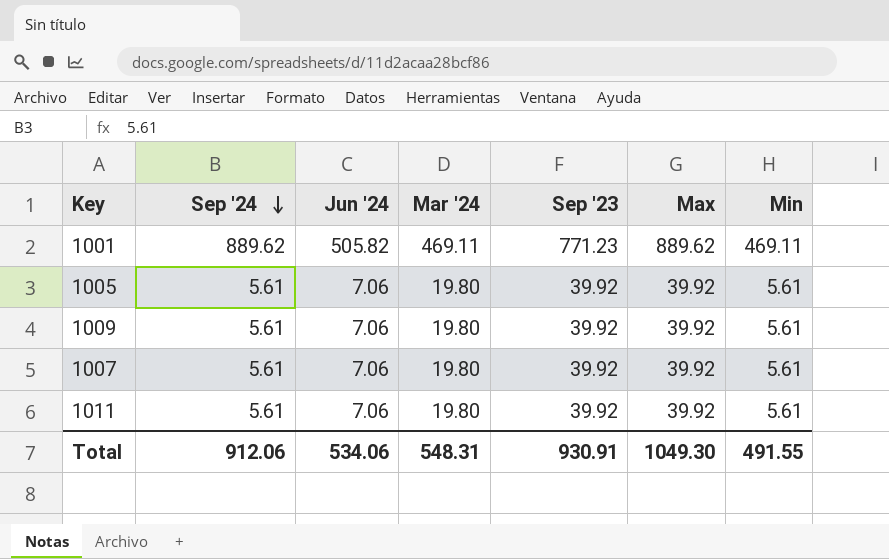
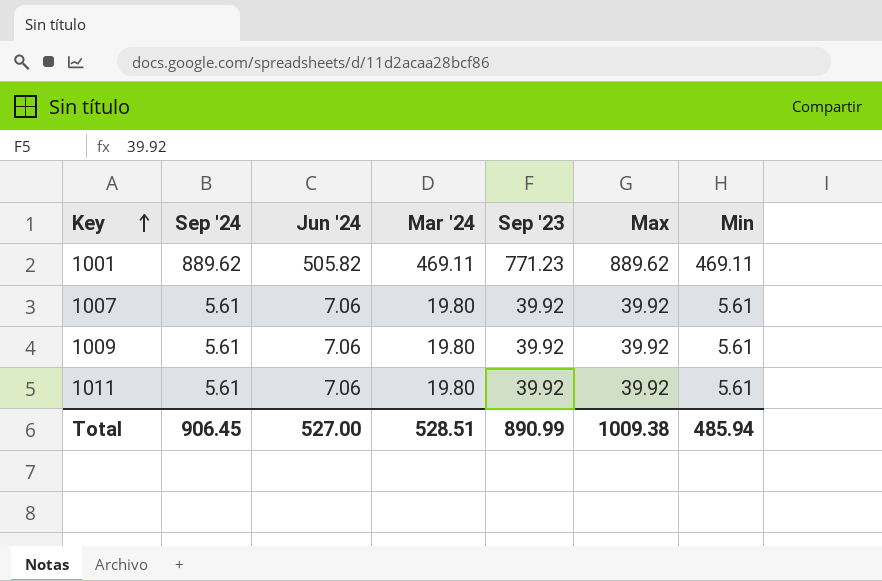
row order: Sep '24 descending -> Key ascending
row 1005: 5.61 | 7.06 | 19.80 | 39.92 | 39.92 | 5.61 -> none
Total | Sep '24: 912.06 -> 906.45
Total | Jun '24: 534.06 -> 527.00
Total | Mar '24: 548.31 -> 528.51
Total | Sep '23: 930.91 -> 890.99
Total | Max: 1049.30 -> 1009.38
Total | Min: 491.55 -> 485.94

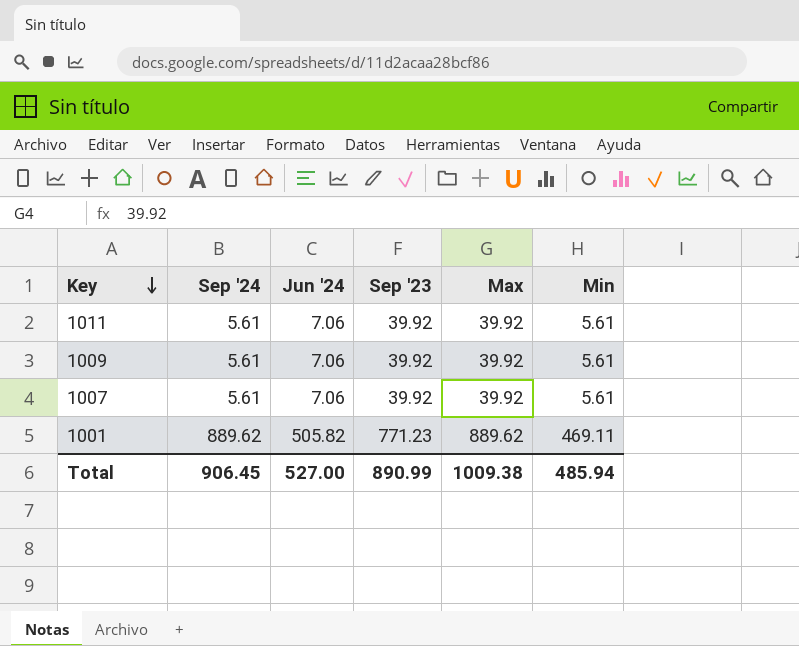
row order: Key ascending -> Key descending
column Mar '24 | position: 4 -> none

